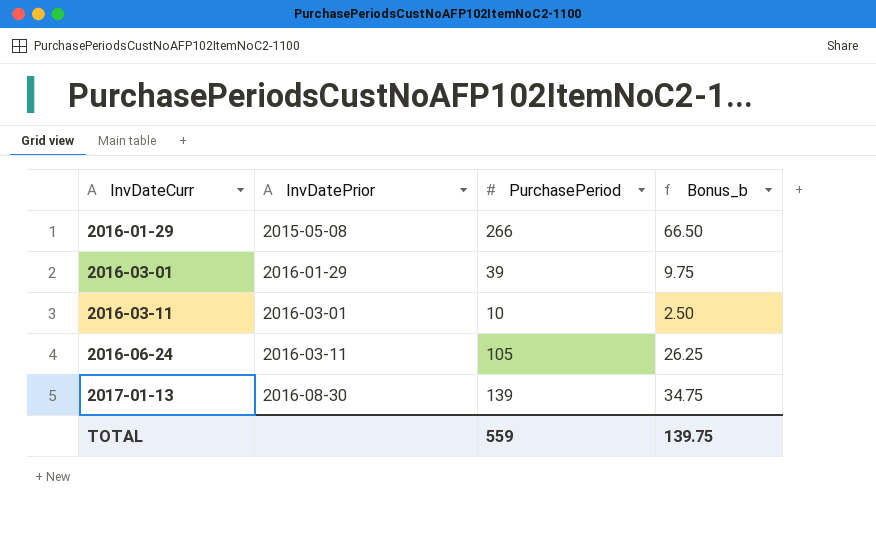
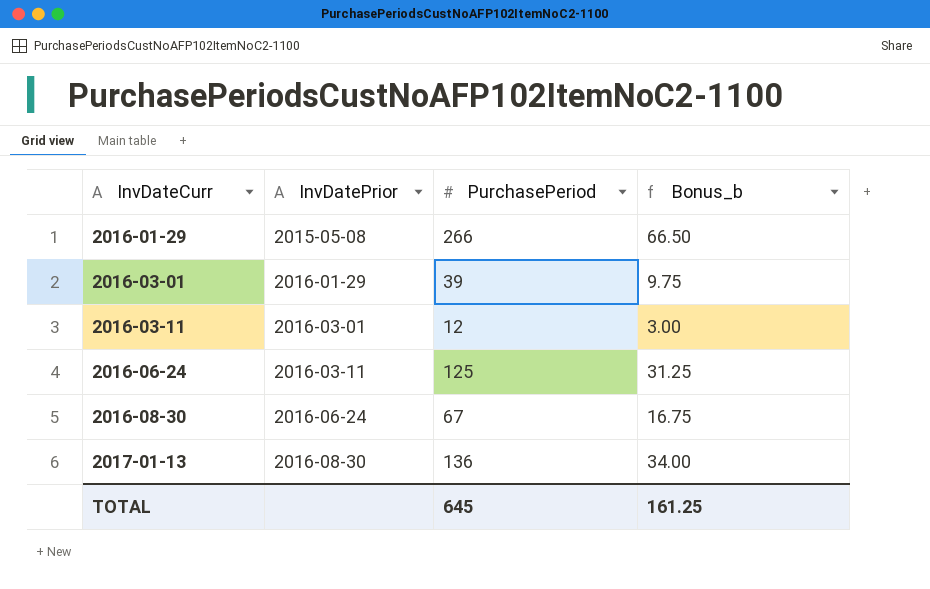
2016-03-11 | PurchasePeriod: 10 -> 12
2016-03-11 | Bonus_b: 2.50 -> 3.00
2016-06-24 | PurchasePeriod: 105 -> 125
2016-06-24 | Bonus_b: 26.25 -> 31.25
row 2016-08-30: none -> 2016-06-24 | 67 | 16.75
2017-01-13 | PurchasePeriod: 139 -> 136
2017-01-13 | Bonus_b: 34.75 -> 34.00
TOTAL | PurchasePeriod: 559 -> 645
TOTAL | Bonus_b: 139.75 -> 161.25

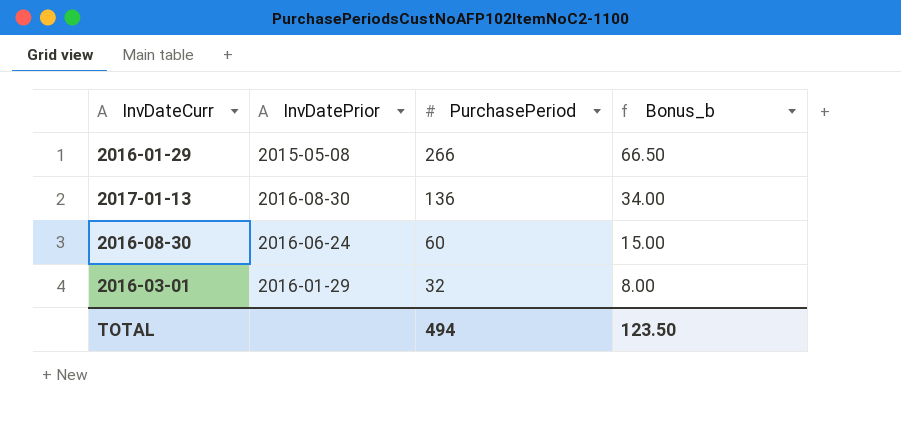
row order: InvDateCurr ascending -> PurchasePeriod descending
row 2016-03-11: 2016-03-01 | 12 | 3.00 -> none
row 2016-06-24: 2016-03-11 | 125 | 31.25 -> none
2016-08-30 | PurchasePeriod: 67 -> 60
2016-08-30 | Bonus_b: 16.75 -> 15.00
2016-03-01 | PurchasePeriod: 39 -> 32
2016-03-01 | Bonus_b: 9.75 -> 8.00
TOTAL | PurchasePeriod: 645 -> 494
TOTAL | Bonus_b: 161.25 -> 123.50

